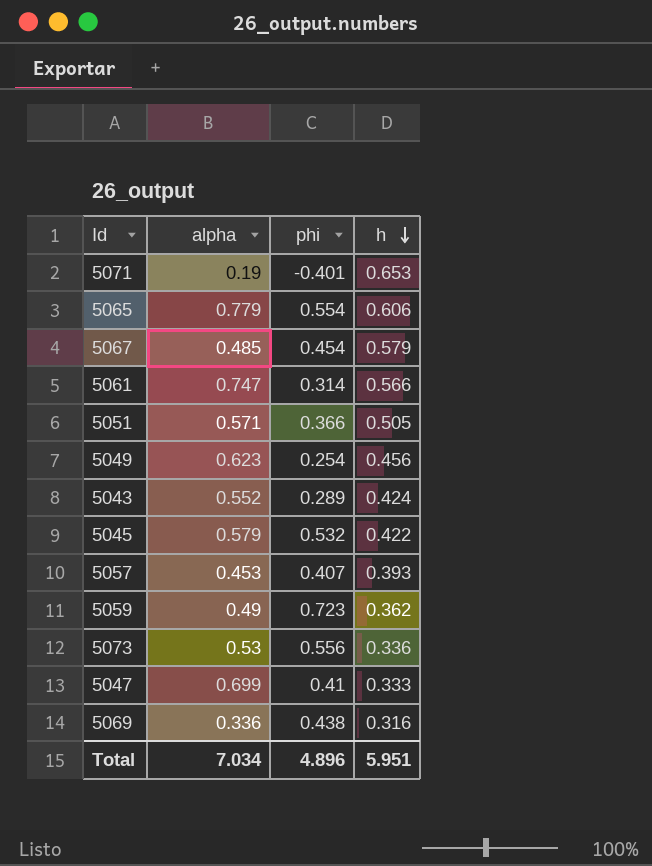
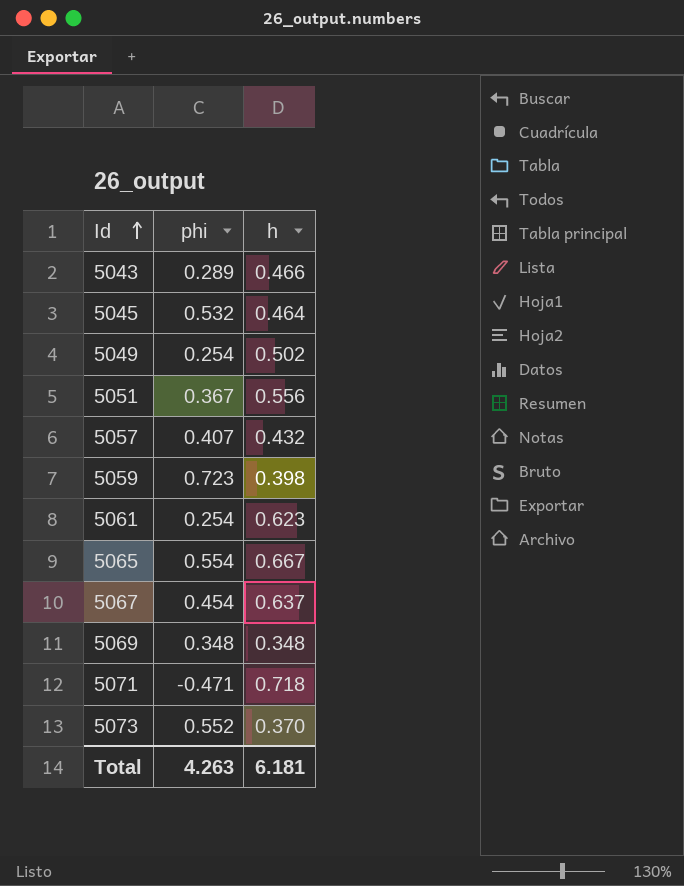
row order: h descending -> Id ascending
column alpha | position: 2 -> none
row 5047: 0.699 | 0.41 | 0.333 -> none
5043 | h: 0.424 -> 0.466
5045 | h: 0.422 -> 0.464
5049 | h: 0.456 -> 0.502
5051 | phi: 0.366 -> 0.367
5051 | h: 0.505 -> 0.556
5057 | h: 0.393 -> 0.432
5059 | h: 0.362 -> 0.398
5061 | phi: 0.314 -> 0.254
5061 | h: 0.566 -> 0.623
5065 | h: 0.606 -> 0.667
5067 | h: 0.579 -> 0.637
5069 | phi: 0.438 -> 0.348
5069 | h: 0.316 -> 0.348
5071 | phi: -0.401 -> -0.471
5071 | h: 0.653 -> 0.718
5073 | phi: 0.556 -> 0.552
5073 | h: 0.336 -> 0.370
Total | phi: 4.896 -> 4.263
Total | h: 5.951 -> 6.181

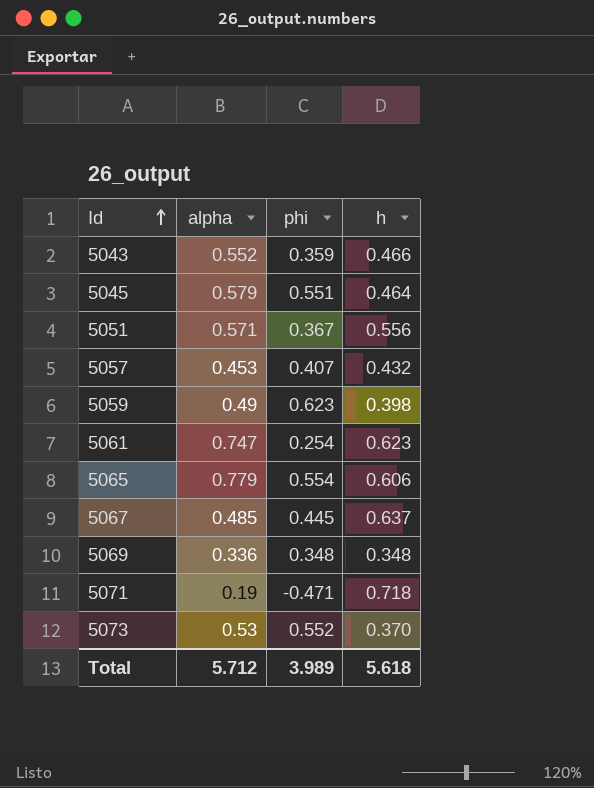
column alpha | position: none -> 2
row 5049: 0.254 | 0.502 -> none
5043 | phi: 0.289 -> 0.359
5045 | phi: 0.532 -> 0.551
5059 | phi: 0.723 -> 0.623
5065 | h: 0.667 -> 0.606
5067 | phi: 0.454 -> 0.445
Total | phi: 4.263 -> 3.989
Total | h: 6.181 -> 5.618

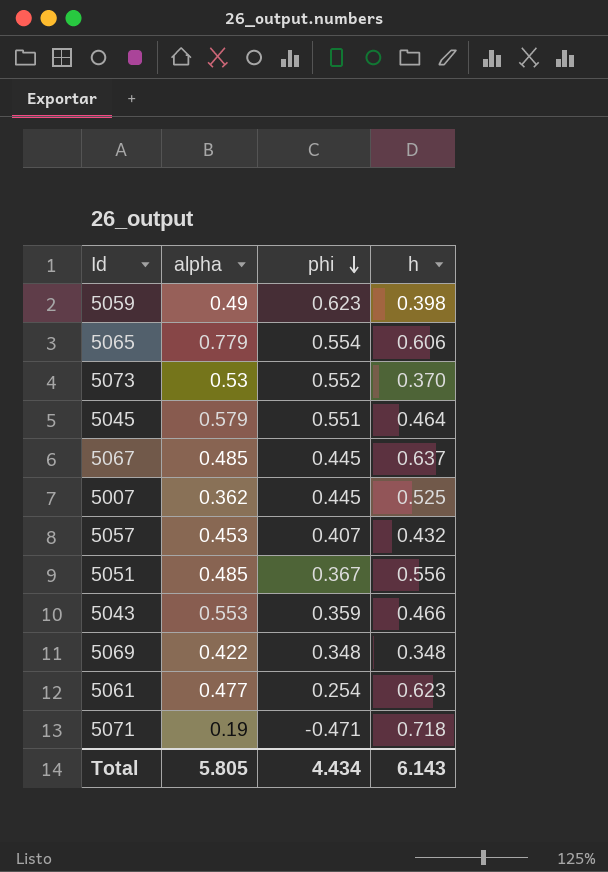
row order: Id ascending -> phi descending
row 5007: none -> 0.362 | 0.445 | 0.525
5051 | alpha: 0.571 -> 0.485
5043 | alpha: 0.552 -> 0.553
5069 | alpha: 0.336 -> 0.422
5061 | alpha: 0.747 -> 0.477
Total | alpha: 5.712 -> 5.805
Total | phi: 3.989 -> 4.434
Total | h: 5.618 -> 6.143

